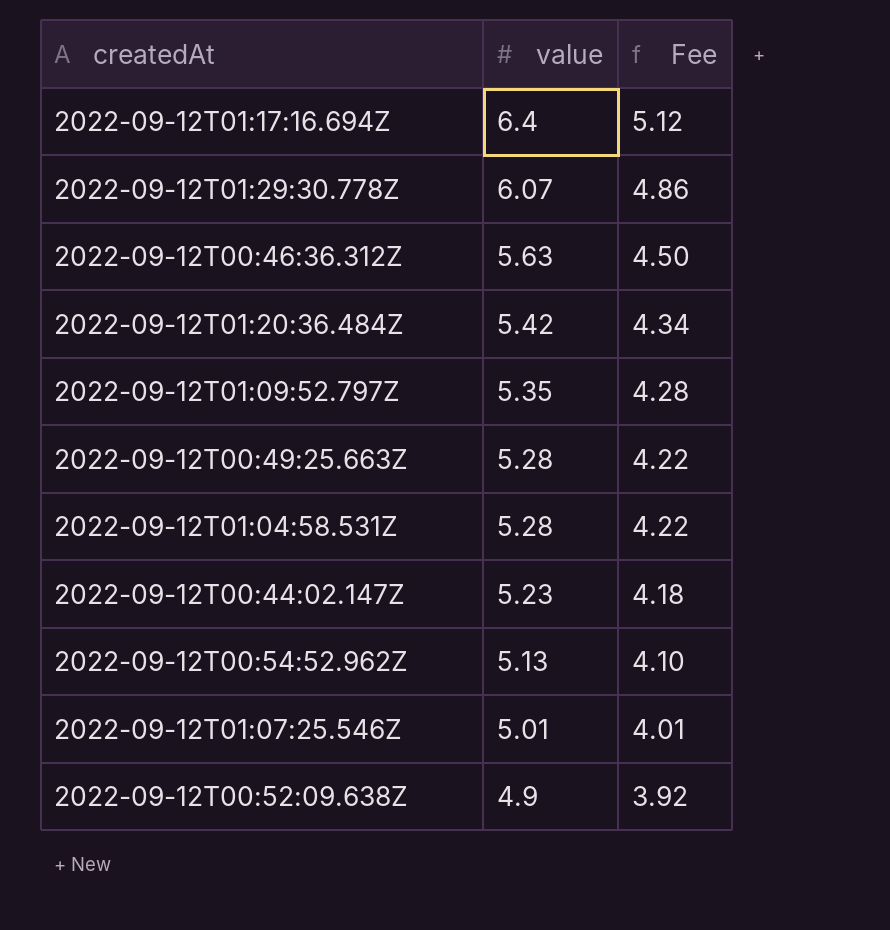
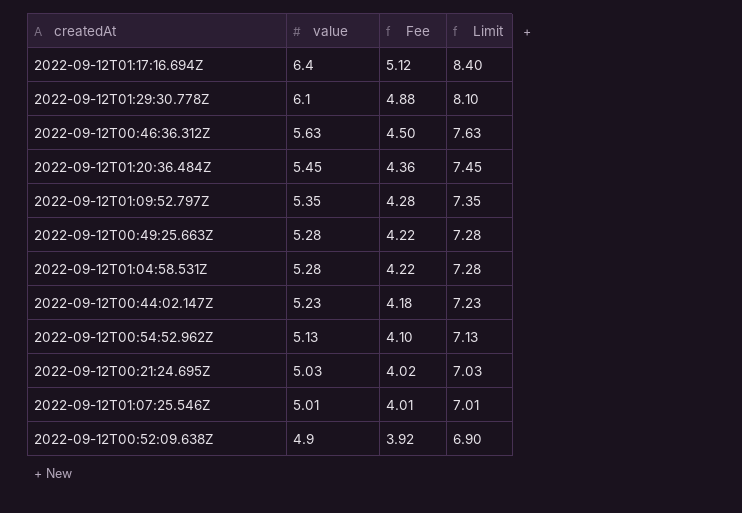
column Limit | formula: none -> [value] + 2
2022-09-12T01:29:30.778Z | value: 6.07 -> 6.1
2022-09-12T01:29:30.778Z | Fee: 4.86 -> 4.88
2022-09-12T01:20:36.484Z | value: 5.42 -> 5.45
2022-09-12T01:20:36.484Z | Fee: 4.34 -> 4.36
row 2022-09-12T00:21:24.695Z: none -> 5.03 | 4.02 | 7.03

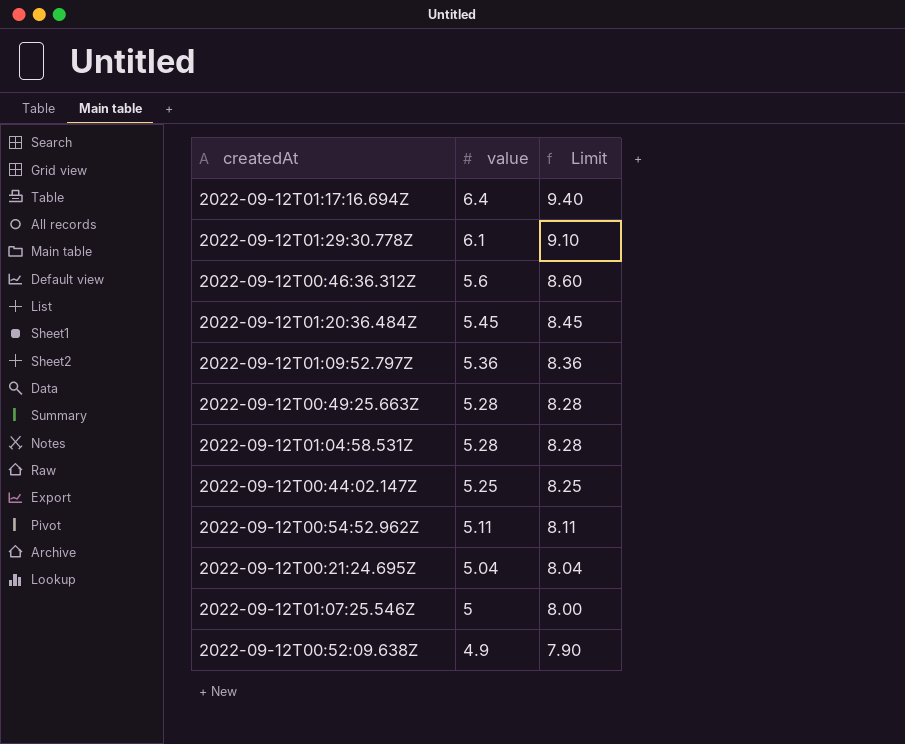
column Fee | formula: [value] * 0.8 -> none
column Limit | formula: [value] + 2 -> [value] + 3
2022-09-12T00:46:36.312Z | value: 5.63 -> 5.6
2022-09-12T01:09:52.797Z | value: 5.35 -> 5.36
2022-09-12T00:44:02.147Z | value: 5.23 -> 5.25
2022-09-12T00:54:52.962Z | value: 5.13 -> 5.11
2022-09-12T00:21:24.695Z | value: 5.03 -> 5.04
2022-09-12T01:07:25.546Z | value: 5.01 -> 5

